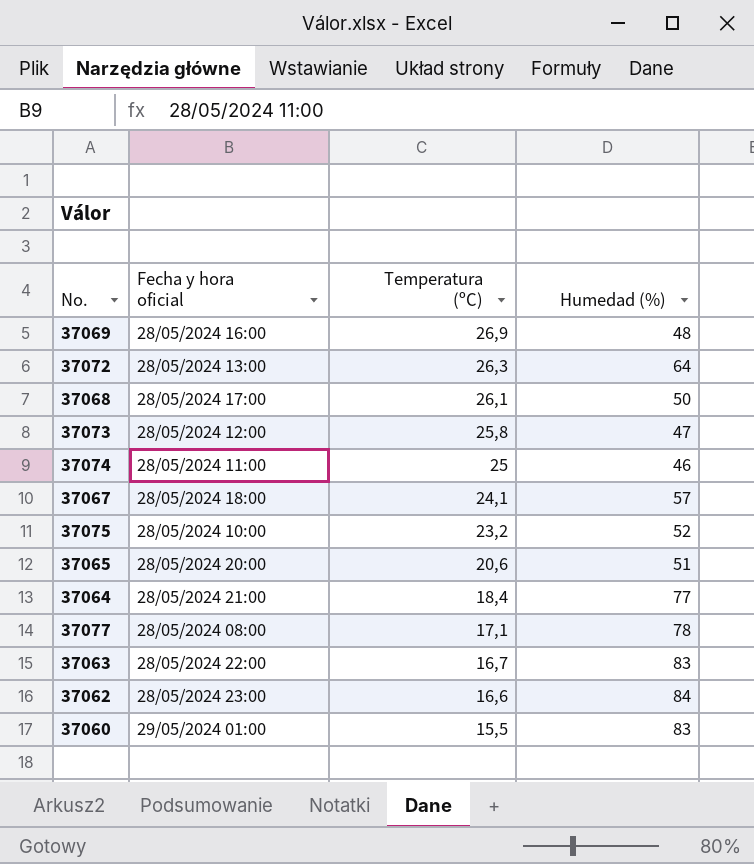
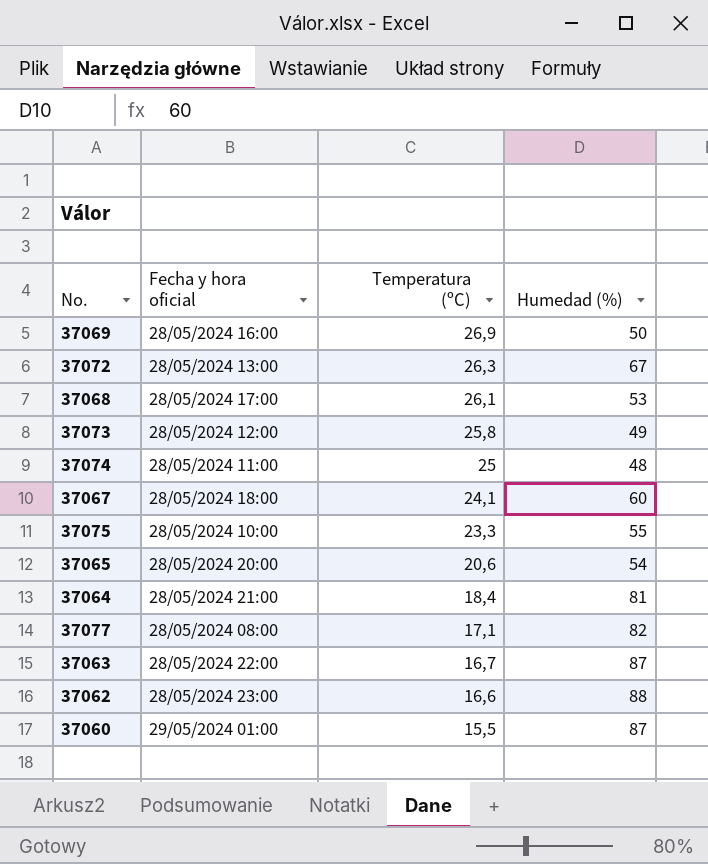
37069 | Humedad (%): 48 -> 50
37072 | Humedad (%): 64 -> 67
37068 | Humedad (%): 50 -> 53
37073 | Humedad (%): 47 -> 49
37074 | Humedad (%): 46 -> 48
37067 | Humedad (%): 57 -> 60
37075 | Temperatura (ºC): 23,2 -> 23,3
37075 | Humedad (%): 52 -> 55
37065 | Humedad (%): 51 -> 54
37064 | Humedad (%): 77 -> 81
37077 | Humedad (%): 78 -> 82
37063 | Humedad (%): 83 -> 87
37062 | Humedad (%): 84 -> 88
37060 | Humedad (%): 83 -> 87

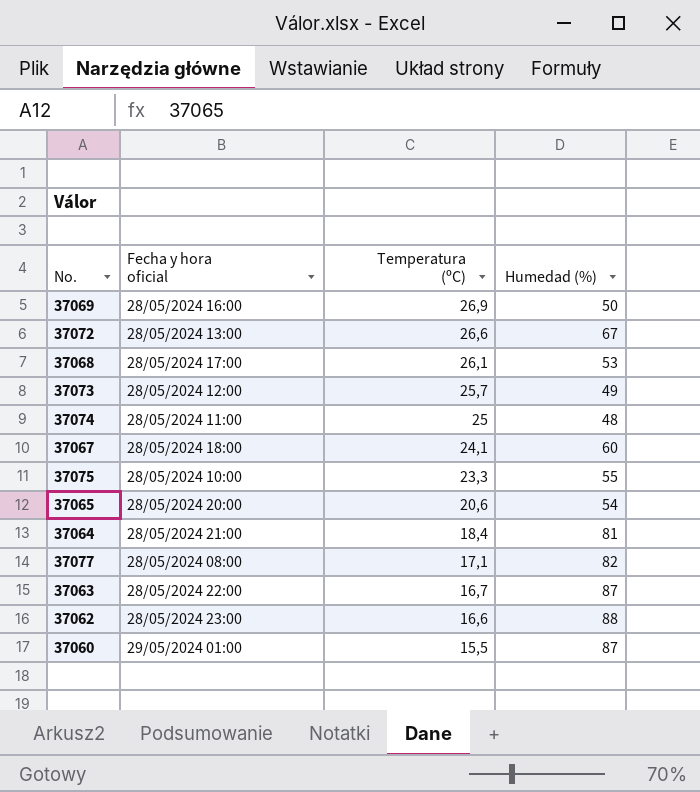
37072 | Temperatura (ºC): 26,3 -> 26,6
37073 | Temperatura (ºC): 25,8 -> 25,7

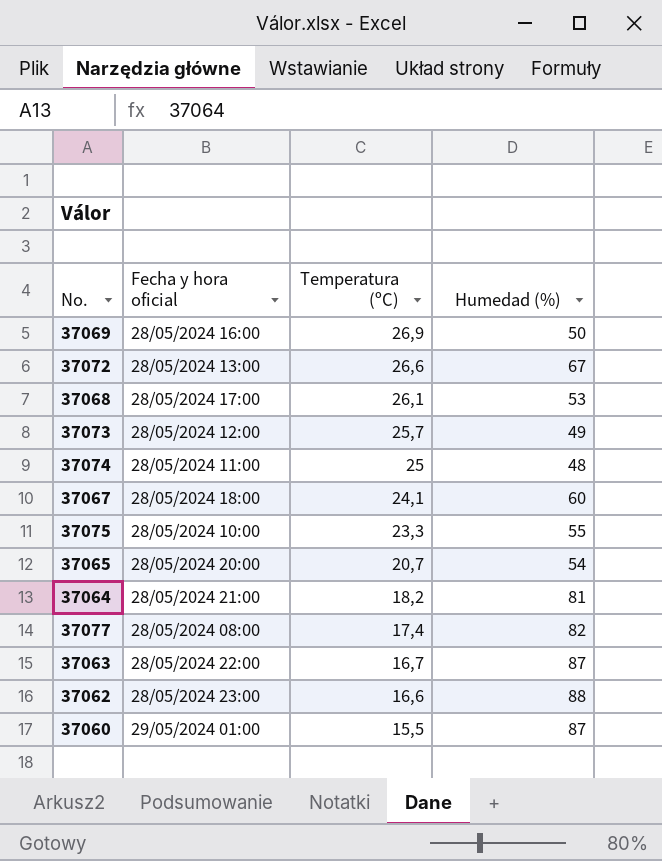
37065 | Temperatura (ºC): 20,6 -> 20,7
37064 | Temperatura (ºC): 18,4 -> 18,2
37077 | Temperatura (ºC): 17,1 -> 17,4

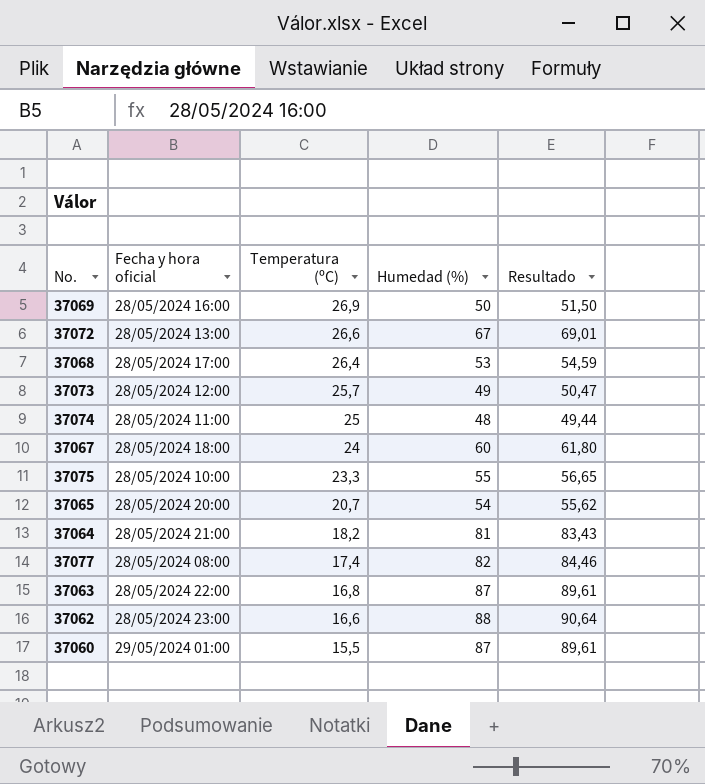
column Resultado | formula: none -> [Humedad (%)] * 1,03
37068 | Temperatura (ºC): 26,1 -> 26,4
37067 | Temperatura (ºC): 24,1 -> 24
37063 | Temperatura (ºC): 16,7 -> 16,8

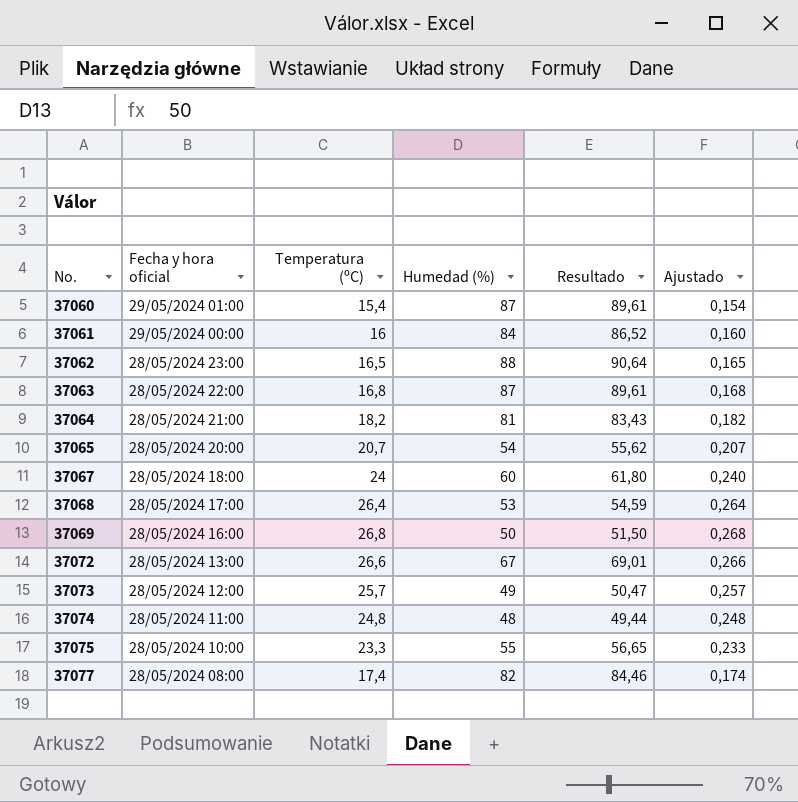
row order: Temperatura (ºC) descending -> No. ascending
column Ajustado | formula: none -> [Temperatura (ºC)] * 0,01
37060 | Temperatura (ºC): 15,5 -> 15,4
row 37061: none -> 29/05/2024 00:00 | 16 | 84 | 86,52 | 0,160
37062 | Temperatura (ºC): 16,6 -> 16,5
37069 | Temperatura (ºC): 26,9 -> 26,8
37074 | Temperatura (ºC): 25 -> 24,8

